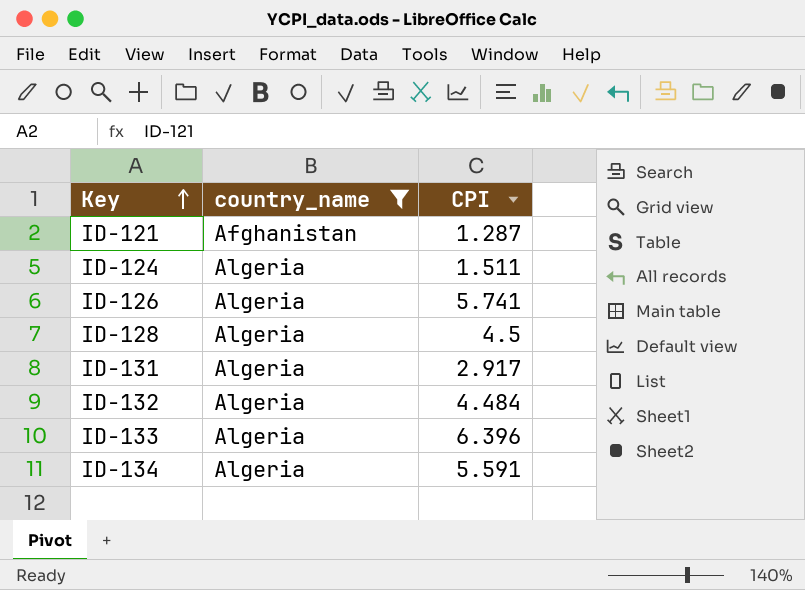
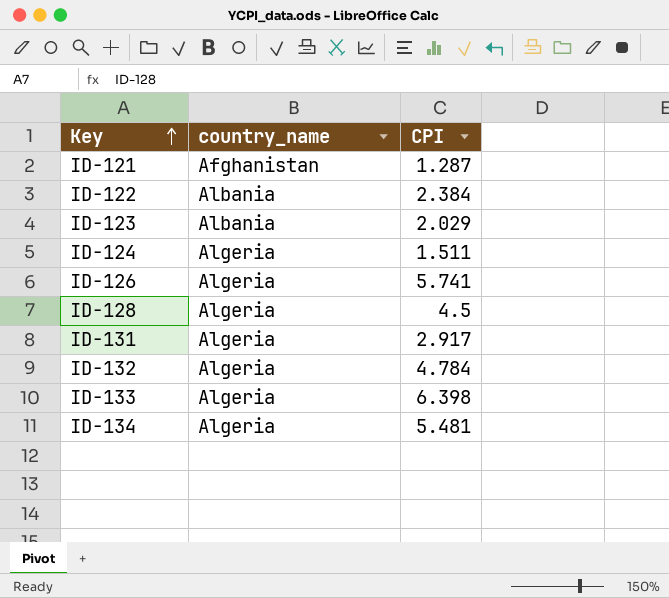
filter: country_name != Albania -> none
ID-132 | CPI: 4.484 -> 4.784
ID-133 | CPI: 6.396 -> 6.398
ID-134 | CPI: 5.591 -> 5.481

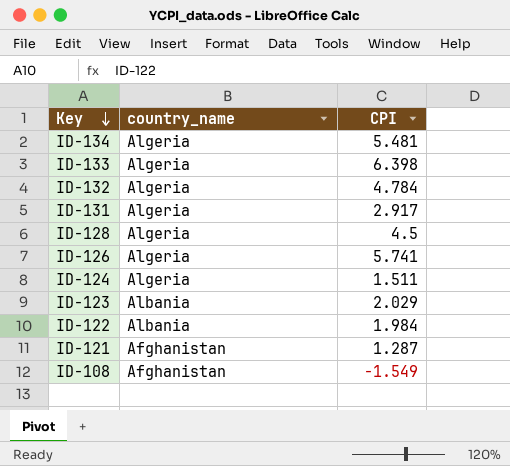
row order: Key ascending -> Key descending
ID-122 | CPI: 2.384 -> 1.984
row ID-108: none -> Afghanistan | -1.549

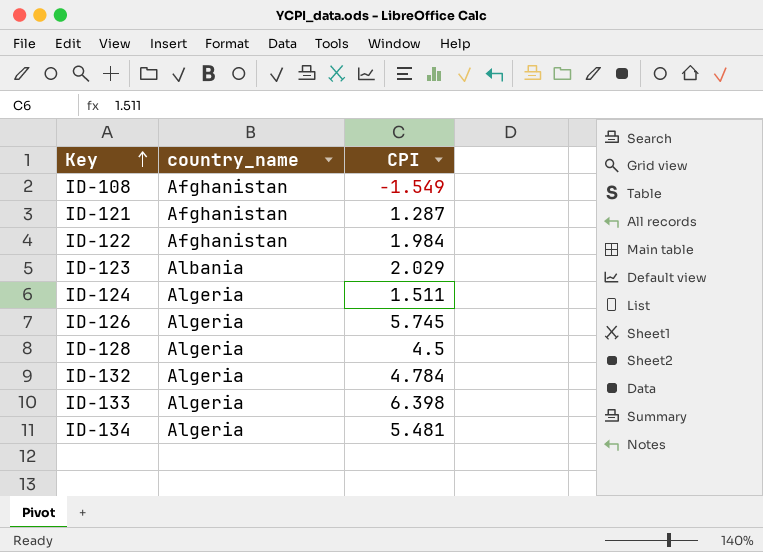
row order: Key descending -> Key ascending
row ID-131: Algeria | 2.917 -> none
ID-122 | country_name: Albania -> Afghanistan
ID-126 | CPI: 5.741 -> 5.745

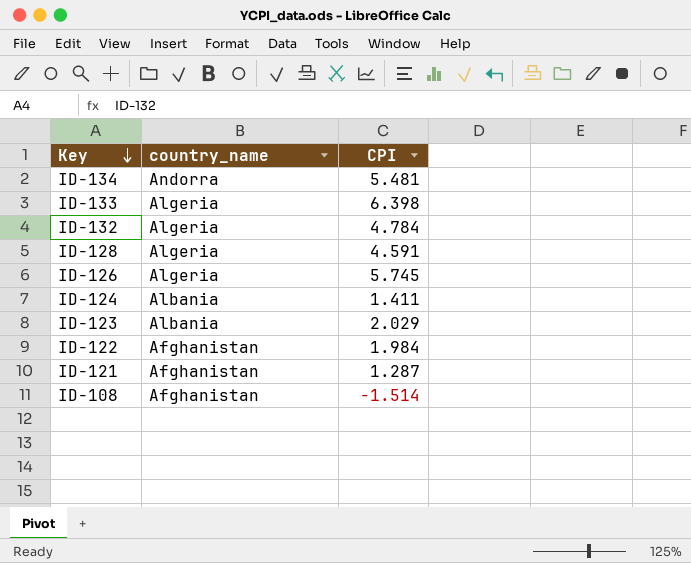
row order: Key ascending -> Key descending
ID-134 | country_name: Algeria -> Andorra
ID-128 | CPI: 4.5 -> 4.591
ID-124 | country_name: Algeria -> Albania
ID-124 | CPI: 1.511 -> 1.411
ID-108 | CPI: -1.549 -> -1.514

